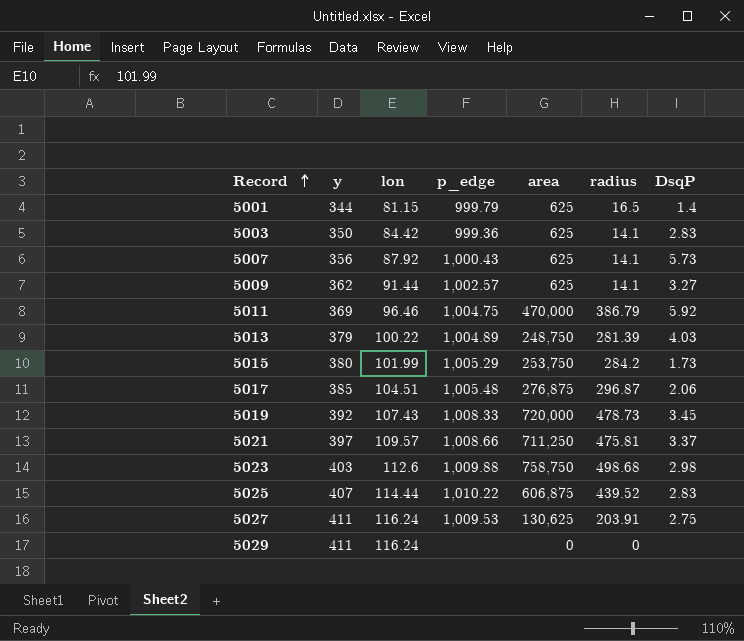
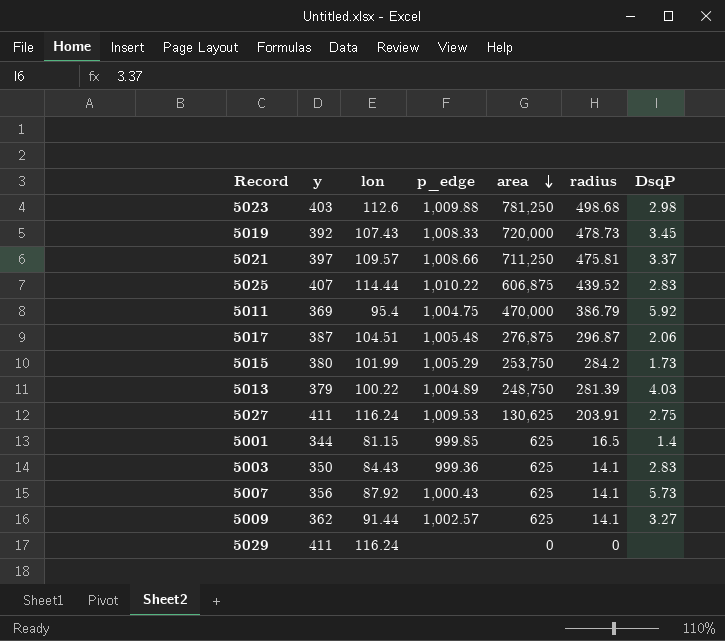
row order: Record ascending -> area descending
5023 | area: 758,750 -> 781,250
5011 | lon: 96.46 -> 95.4
5017 | y: 385 -> 387
5001 | p_edge: 999.79 -> 999.85
5003 | lon: 84.42 -> 84.43

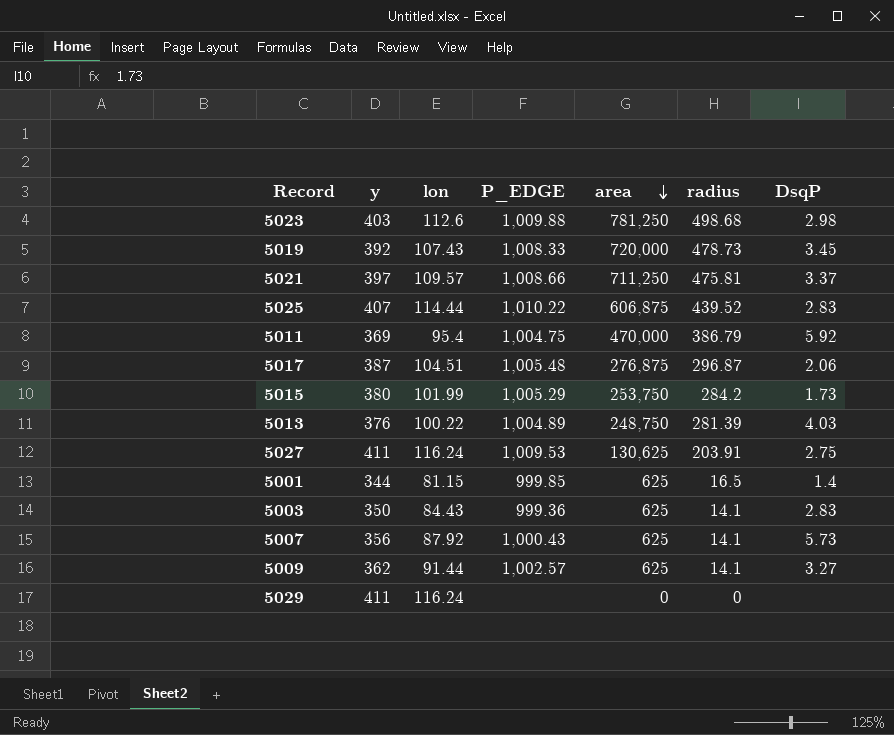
column name: p_edge -> P_EDGE
5013 | y: 379 -> 376

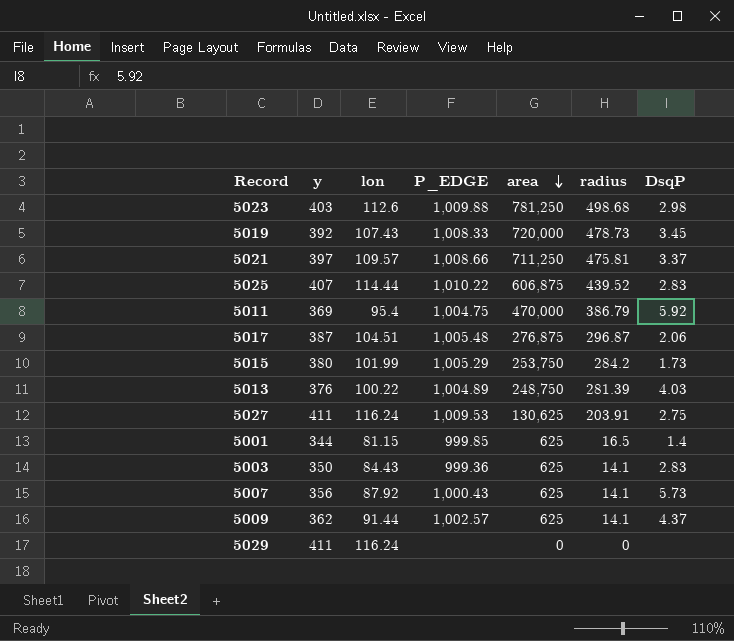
5009 | DsqP: 3.27 -> 4.37

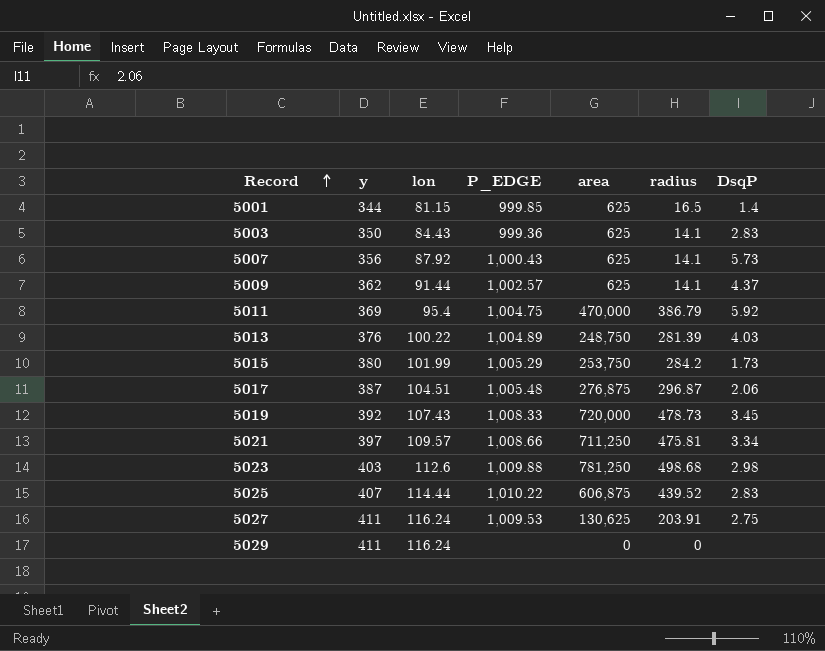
row order: area descending -> Record ascending
5021 | DsqP: 3.37 -> 3.34

